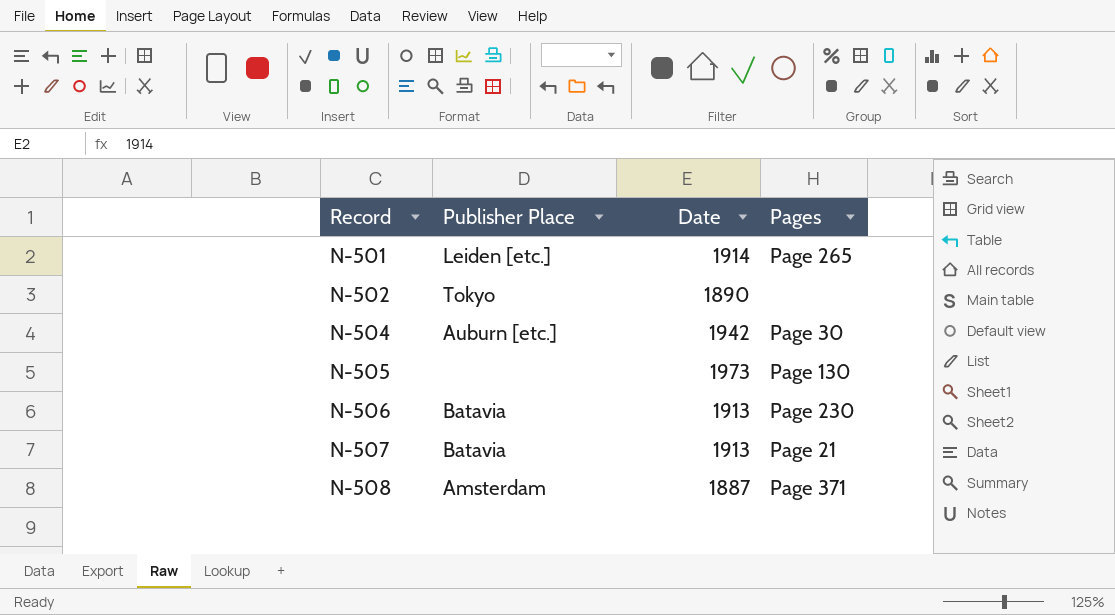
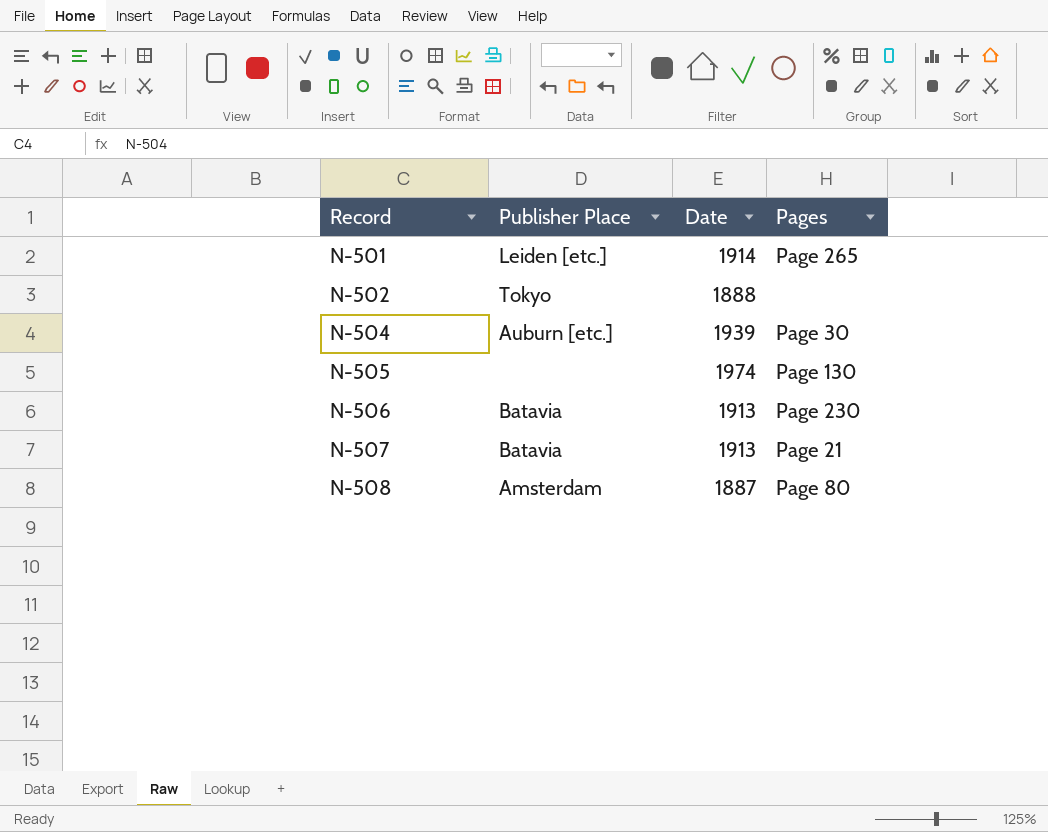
N-502 | Date: 1890 -> 1888
N-504 | Date: 1942 -> 1939
N-505 | Date: 1973 -> 1974
N-508 | Pages: Page 371 -> Page 80

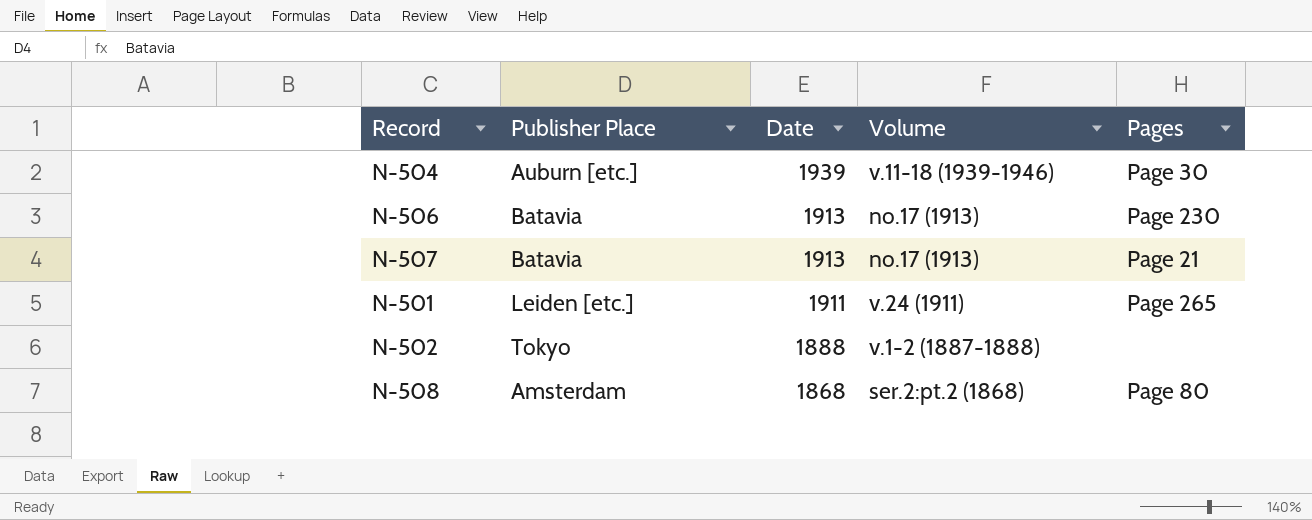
row order: Record ascending -> Date descending
column Volume | position: none -> 4
row N-505: none | 1974 | Page 130 -> none
N-501 | Date: 1914 -> 1911
N-508 | Date: 1887 -> 1868

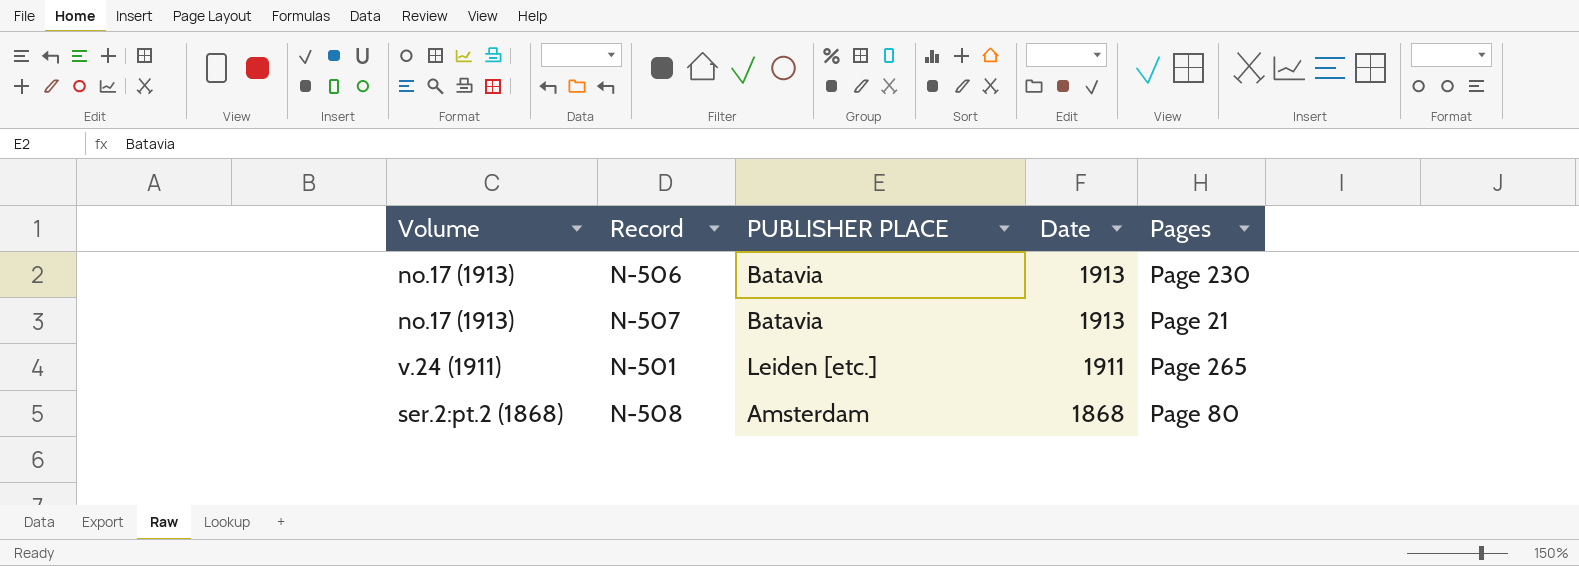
column Volume | position: 4 -> 1
column name: Publisher Place -> PUBLISHER PLACE
row N-504: Auburn [etc.] | 1939 | v.11-18 (1939-1946) | Page 30 -> none
row N-502: Tokyo | 1888 | v.1-2 (1887-1888) | none -> none

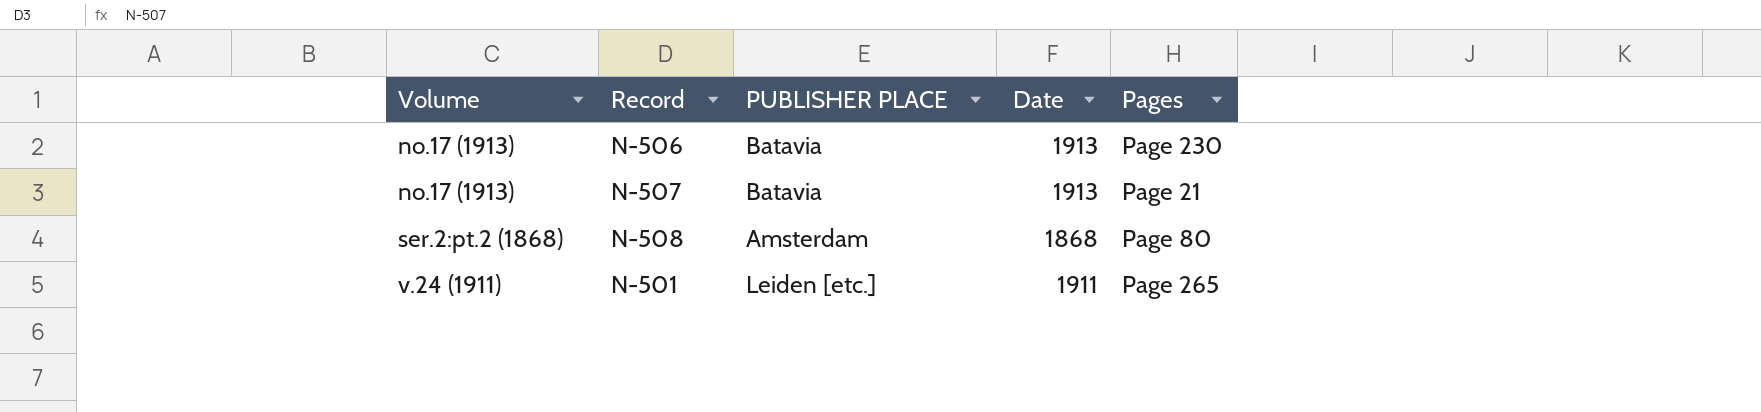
row order: Date descending -> Volume ascending

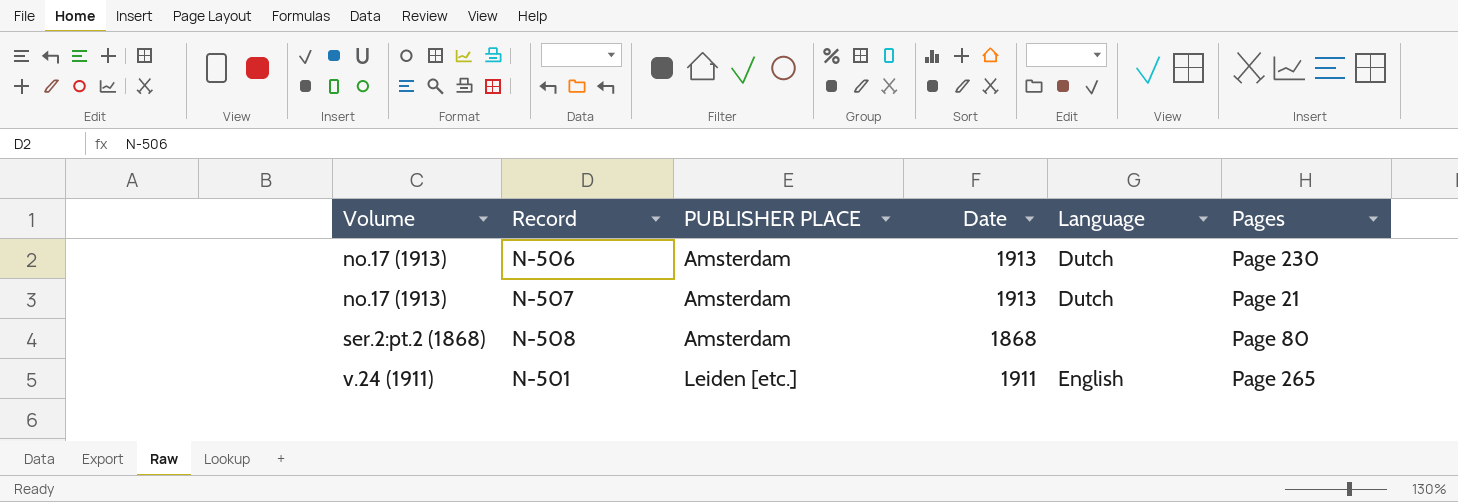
column Language | position: none -> 5
N-506 | PUBLISHER PLACE: Batavia -> Amsterdam
N-507 | PUBLISHER PLACE: Batavia -> Amsterdam

